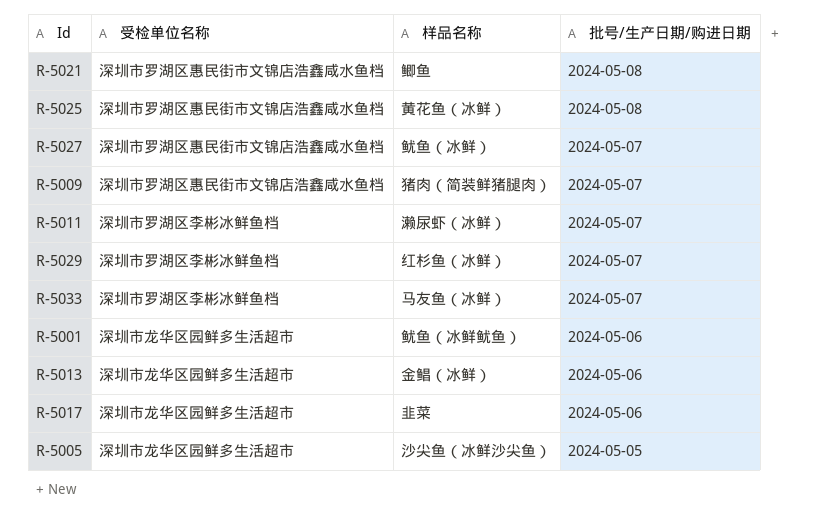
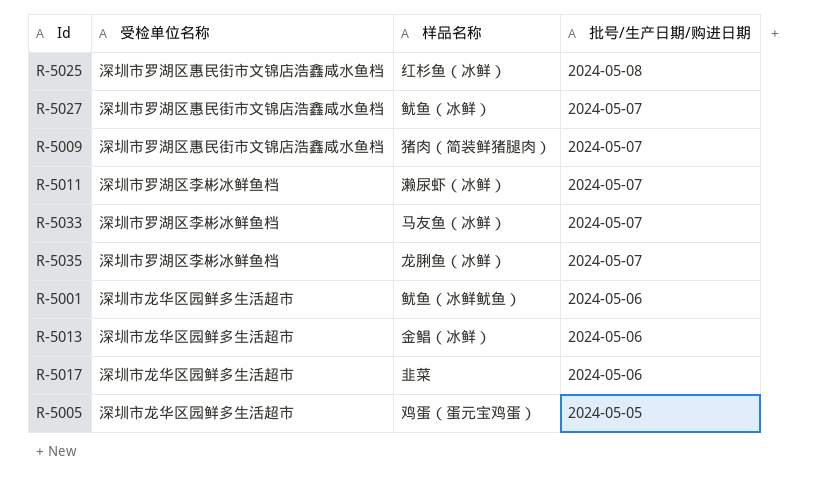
row R-5021: 深圳市罗湖区惠民街市文锦店浩鑫咸水鱼档 | 鲫鱼 | 2024-05-08 -> none
row R-5029: 深圳市罗湖区李彬冰鲜鱼档 | 红杉鱼（冰鲜） | 2024-05-07 -> none
R-5025 | 样品名称: 黄花鱼（冰鲜） -> 红杉鱼（冰鲜）
row R-5035: none -> 深圳市罗湖区李彬冰鲜鱼档 | 龙脷鱼（冰鲜） | 2024-05-07
R-5005 | 样品名称: 沙尖鱼（冰鲜沙尖鱼） -> 鸡蛋（蛋元宝鸡蛋）

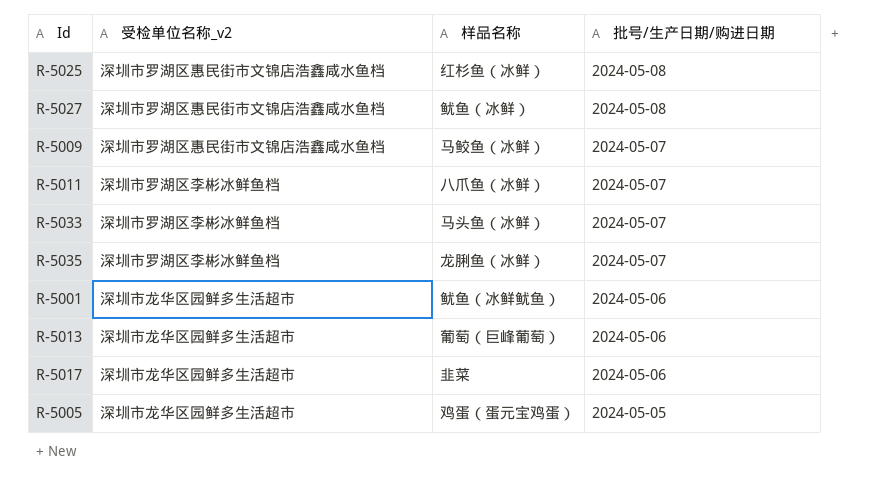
column name: 受检单位名称 -> 受检单位名称_v2
R-5027 | 批号/生产日期/购进日期: 2024-05-07 -> 2024-05-08
R-5009 | 样品名称: 猪肉（简装鲜猪腿肉） -> 马鲛鱼（冰鲜）
R-5011 | 样品名称: 濑尿虾（冰鲜） -> 八爪鱼（冰鲜）
R-5033 | 样品名称: 马友鱼（冰鲜） -> 马头鱼（冰鲜）
R-5013 | 样品名称: 金鲳（冰鲜） -> 葡萄（巨峰葡萄）

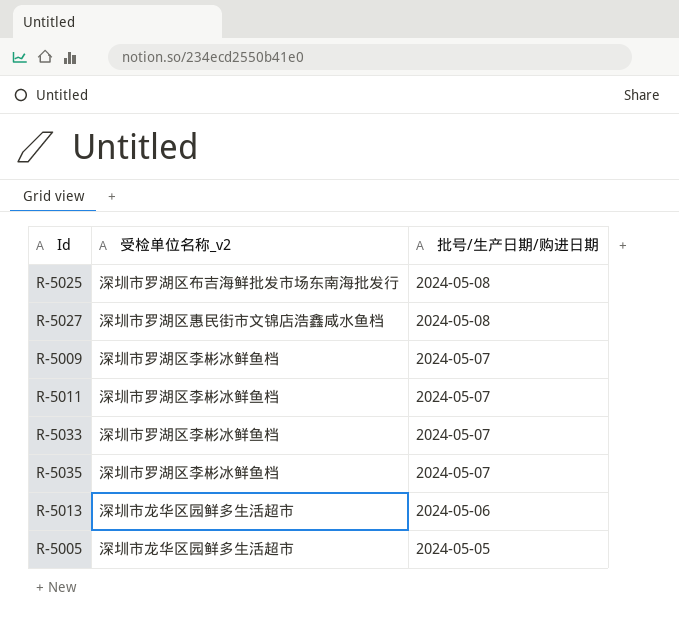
column 样品名称 | position: 3 -> none
row R-5001: 深圳市龙华区园鲜多生活超市 | 鱿鱼（冰鲜鱿鱼） | 2024-05-06 -> none
row R-5017: 深圳市龙华区园鲜多生活超市 | 韭菜 | 2024-05-06 -> none
R-5025 | 受检单位名称_v2: 深圳市罗湖区惠民街市文锦店浩鑫咸水鱼档 -> 深圳市罗湖区布吉海鲜批发市场东南海批发行
R-5009 | 受检单位名称_v2: 深圳市罗湖区惠民街市文锦店浩鑫咸水鱼档 -> 深圳市罗湖区李彬冰鲜鱼档

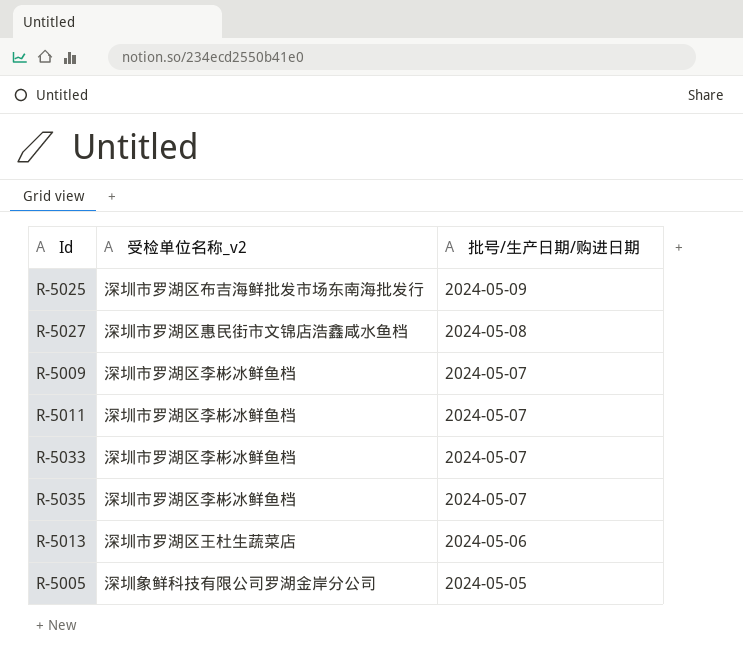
R-5025 | 批号/生产日期/购进日期: 2024-05-08 -> 2024-05-09
R-5013 | 受检单位名称_v2: 深圳市龙华区园鲜多生活超市 -> 深圳市罗湖区王杜生蔬菜店
R-5005 | 受检单位名称_v2: 深圳市龙华区园鲜多生活超市 -> 深圳象鲜科技有限公司罗湖金岸分公司

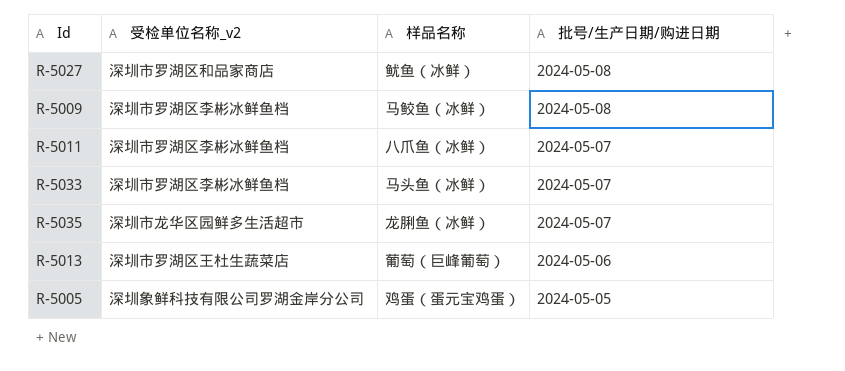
column 样品名称 | position: none -> 3
row R-5025: 深圳市罗湖区布吉海鲜批发市场东南海批发行 | 2024-05-09 -> none
R-5027 | 受检单位名称_v2: 深圳市罗湖区惠民街市文锦店浩鑫咸水鱼档 -> 深圳市罗湖区和品家商店
R-5009 | 批号/生产日期/购进日期: 2024-05-07 -> 2024-05-08
R-5035 | 受检单位名称_v2: 深圳市罗湖区李彬冰鲜鱼档 -> 深圳市龙华区园鲜多生活超市

